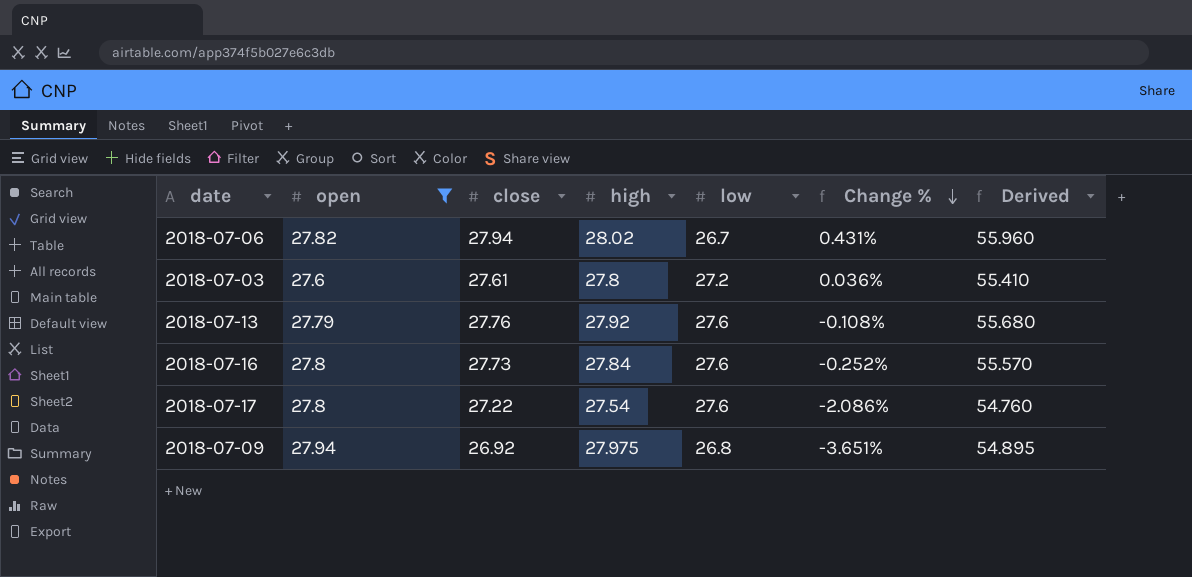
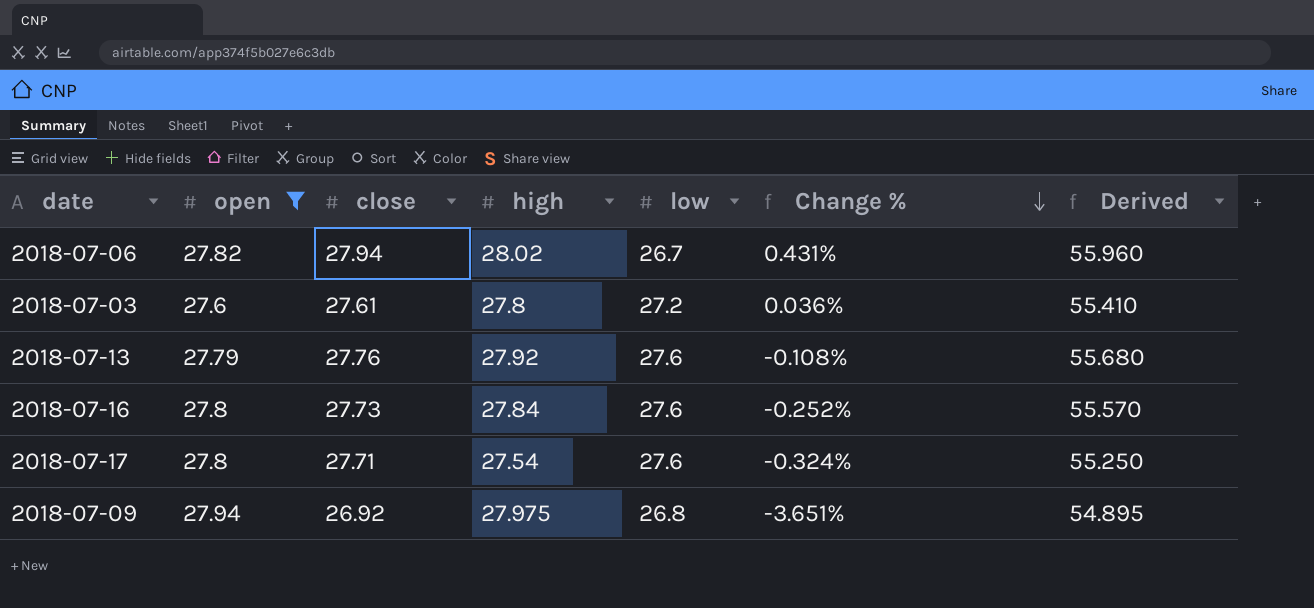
2018-07-17 | close: 27.22 -> 27.71
2018-07-17 | Change %: -2.086% -> -0.324%
2018-07-17 | Derived: 54.760 -> 55.250

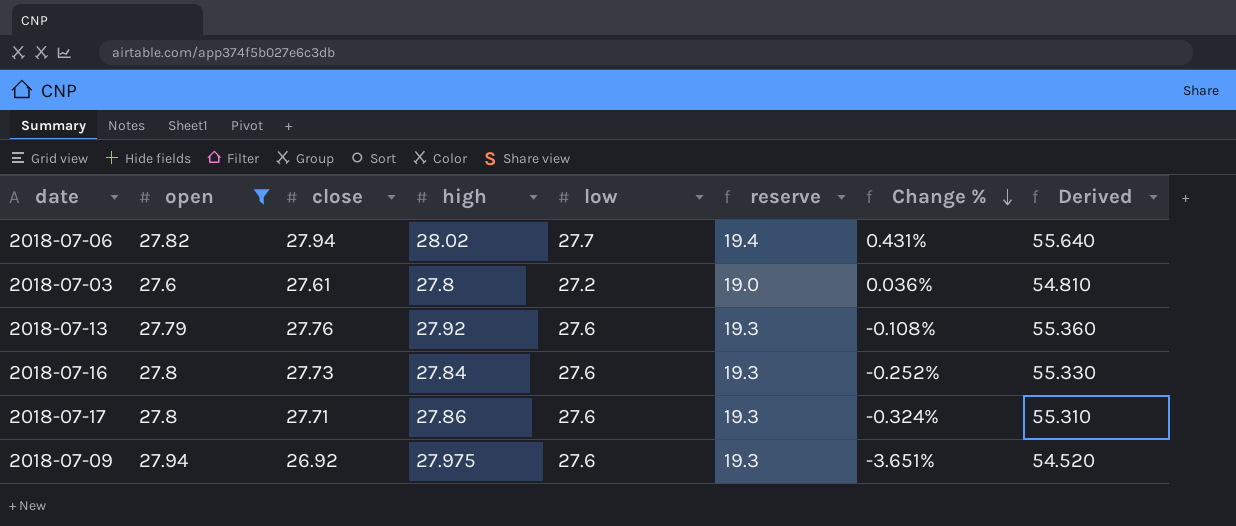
column reserve | formula: none -> [low] * 0.7
column Derived | formula: [close] + [high] -> [close] + [low]
2018-07-06 | low: 26.7 -> 27.7
2018-07-17 | high: 27.54 -> 27.86
2018-07-09 | low: 26.8 -> 27.6

